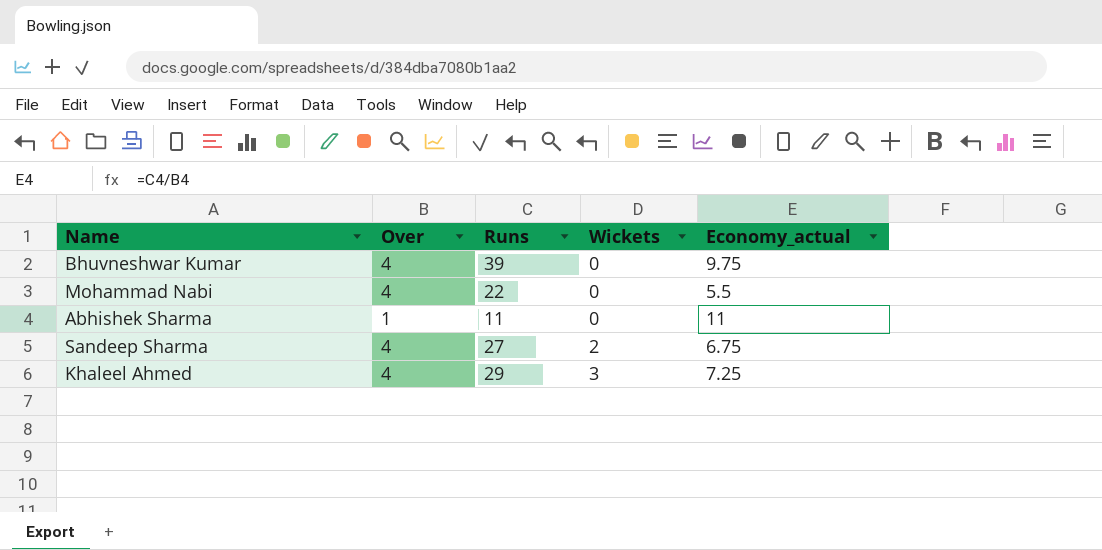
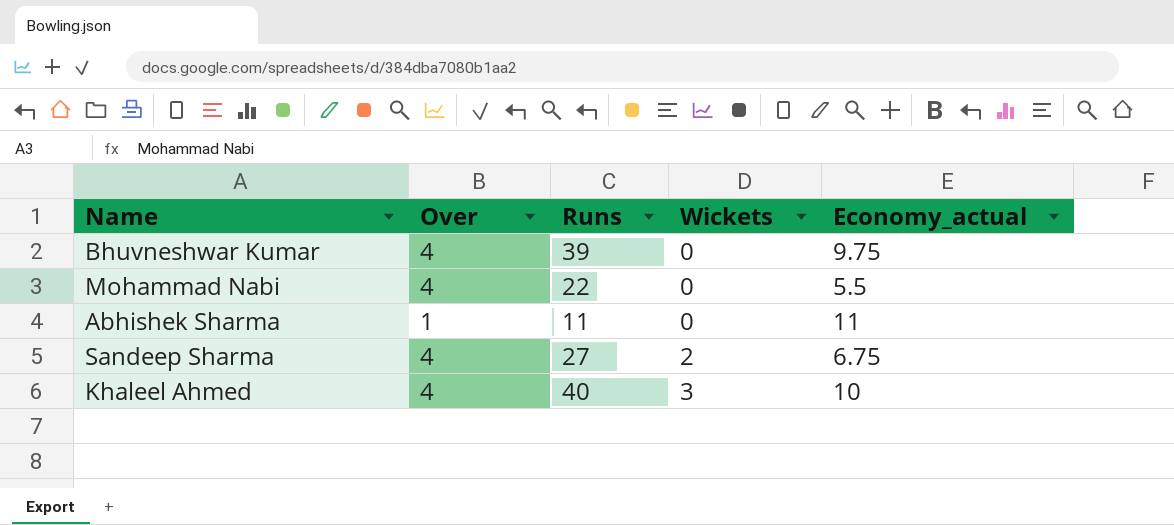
Khaleel Ahmed | Runs: 29 -> 40
Khaleel Ahmed | Economy_actual: 7.25 -> 10

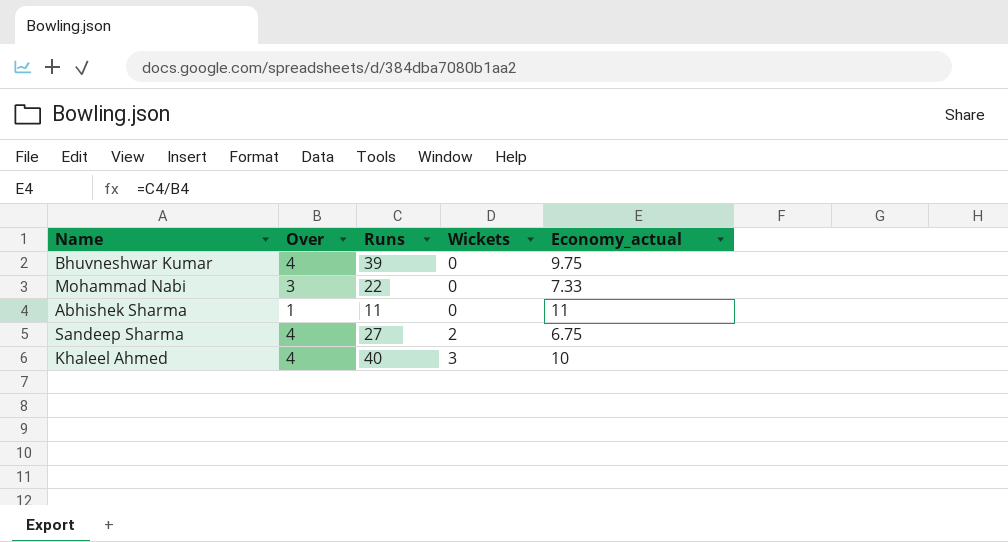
Mohammad Nabi | Over: 4 -> 3
Mohammad Nabi | Economy_actual: 5.5 -> 7.33

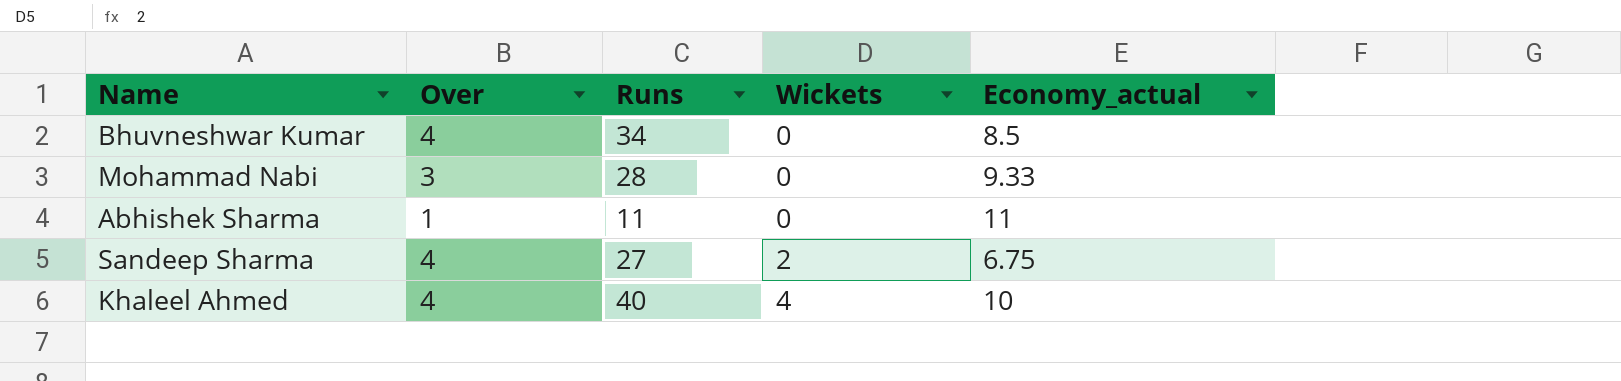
Bhuvneshwar Kumar | Runs: 39 -> 34
Bhuvneshwar Kumar | Economy_actual: 9.75 -> 8.5
Mohammad Nabi | Runs: 22 -> 28
Mohammad Nabi | Economy_actual: 7.33 -> 9.33
Khaleel Ahmed | Wickets: 3 -> 4

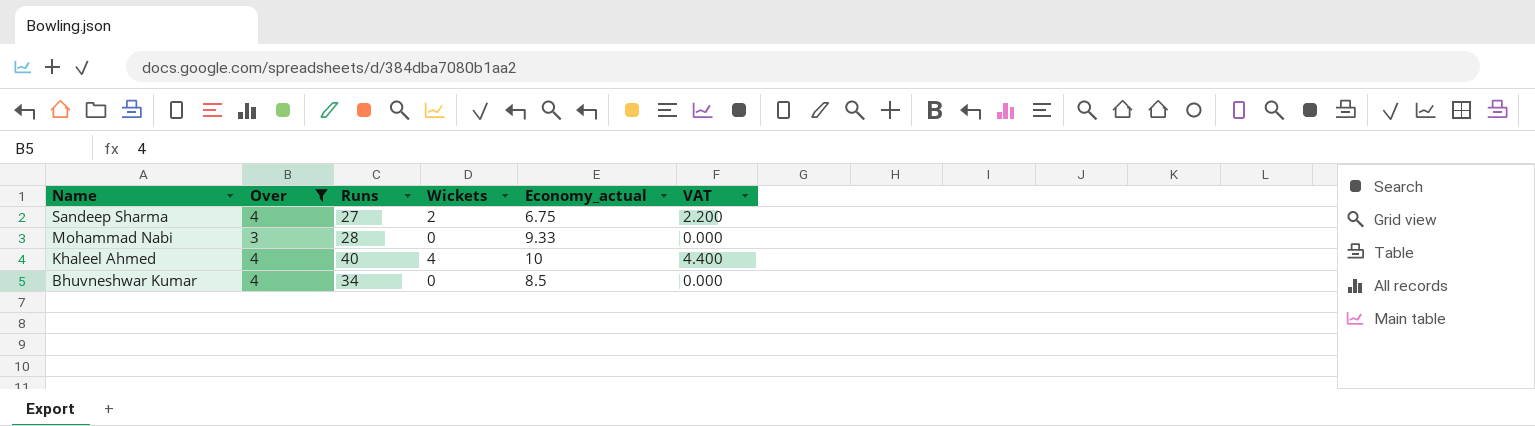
filter: none -> Over != 1
row order: Wickets ascending -> Name descending
column VAT | formula: none -> [Wickets] * 1.1

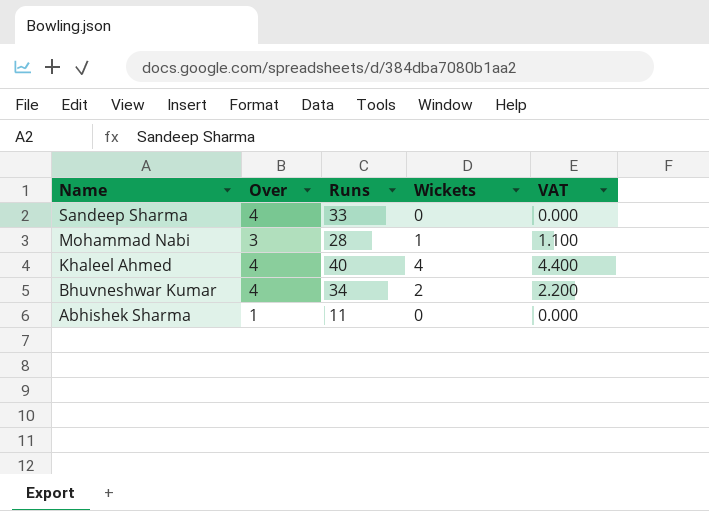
filter: Over != 1 -> none
column Economy_actual | formula: [Runs] / [Over] -> none
Sandeep Sharma | Runs: 27 -> 33
Sandeep Sharma | Wickets: 2 -> 0
Sandeep Sharma | VAT: 2.200 -> 0.000
Mohammad Nabi | Wickets: 0 -> 1
Mohammad Nabi | VAT: 0.000 -> 1.100
Bhuvneshwar Kumar | Wickets: 0 -> 2
Bhuvneshwar Kumar | VAT: 0.000 -> 2.200

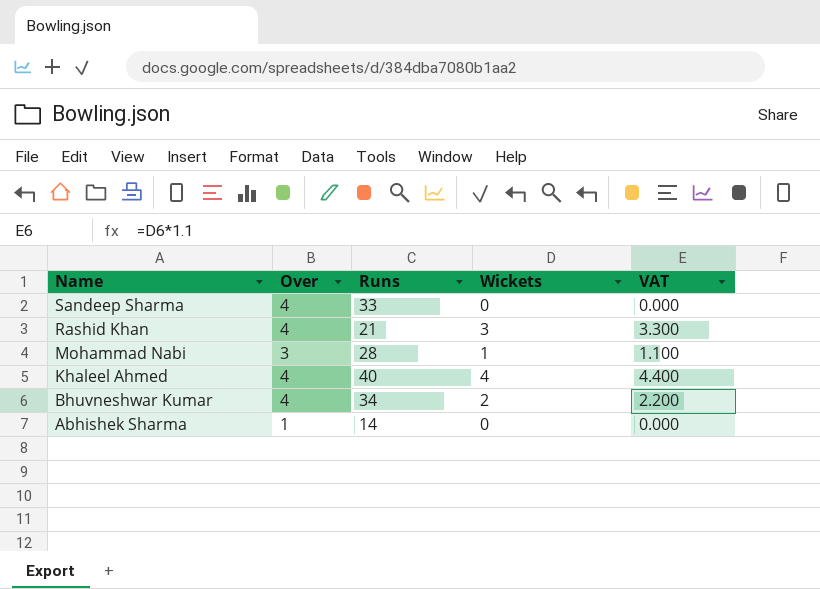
row Rashid Khan: none -> 4 | 21 | 3 | 3.300
Abhishek Sharma | Runs: 11 -> 14

